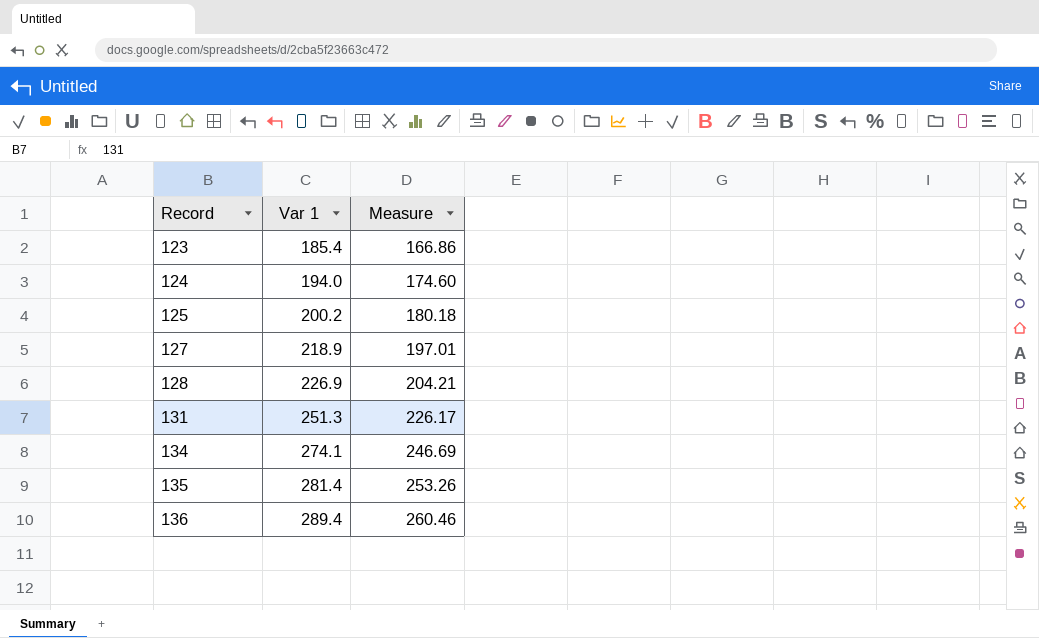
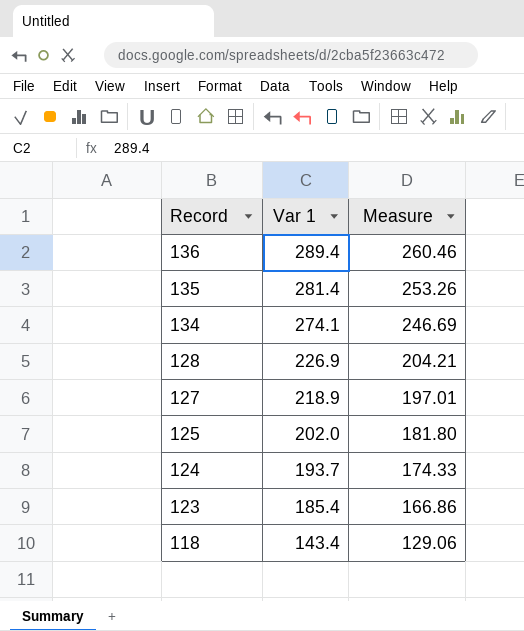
row order: Record ascending -> Record descending
row 131: 251.3 | 226.17 -> none
125 | Var 1: 200.2 -> 202.0
125 | Measure: 180.18 -> 181.80
124 | Var 1: 194.0 -> 193.7
124 | Measure: 174.60 -> 174.33
row 118: none -> 143.4 | 129.06

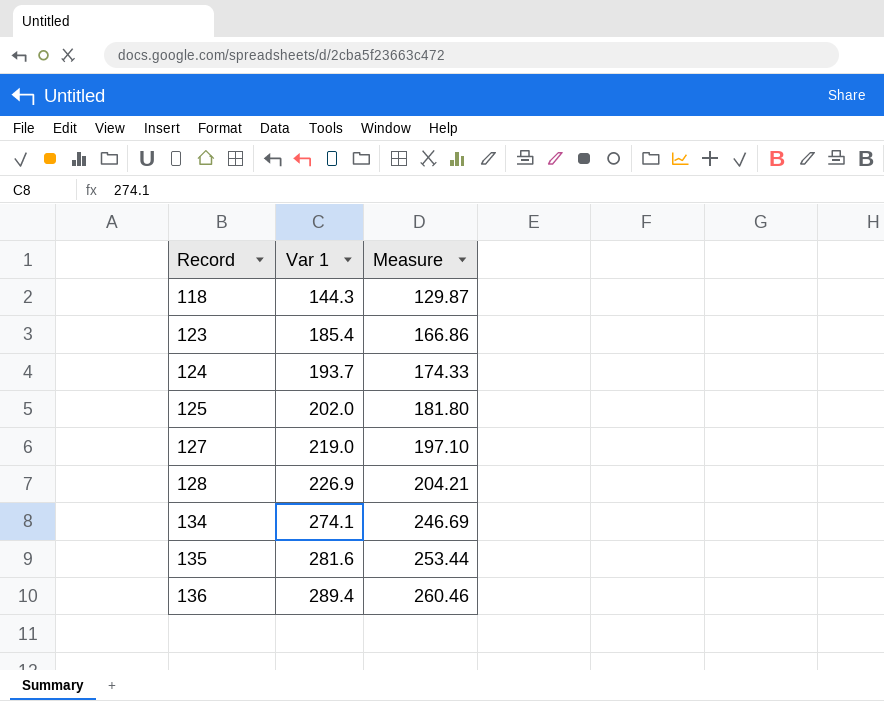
row order: Record descending -> Record ascending
118 | Var 1: 143.4 -> 144.3
118 | Measure: 129.06 -> 129.87
127 | Var 1: 218.9 -> 219.0
127 | Measure: 197.01 -> 197.10
135 | Var 1: 281.4 -> 281.6
135 | Measure: 253.26 -> 253.44

